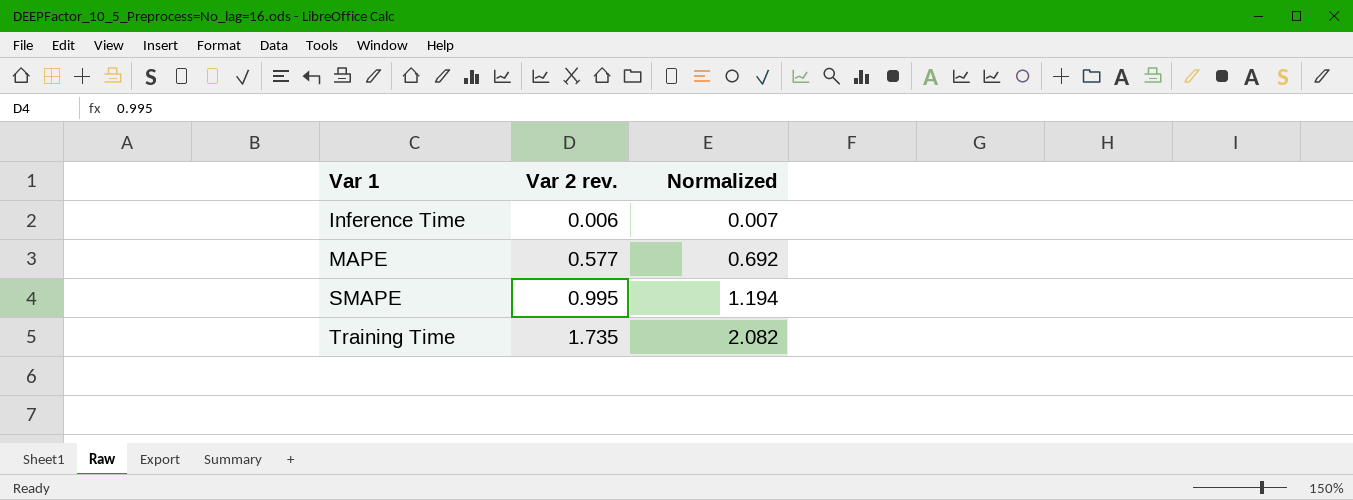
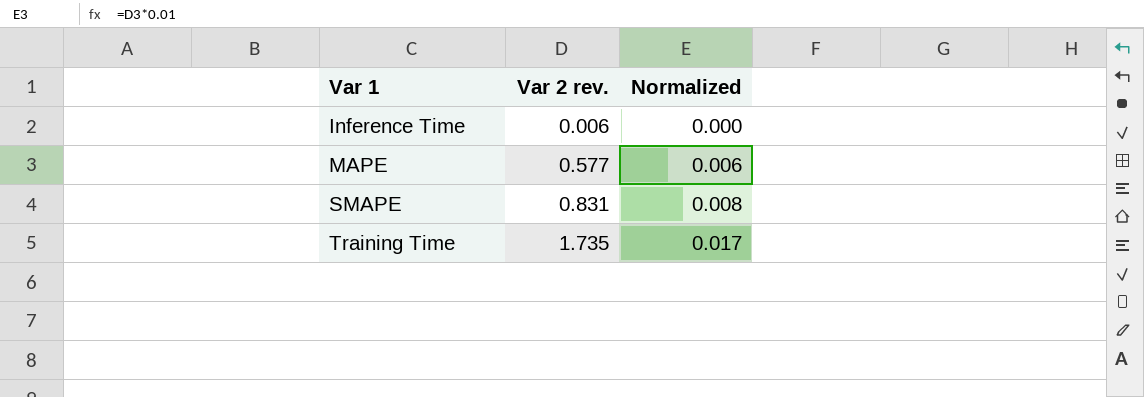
column Normalized | formula: [Var 2 rev.] * 1.2 -> [Var 2 rev.] * 0.01
SMAPE | Var 2 rev.: 0.995 -> 0.831

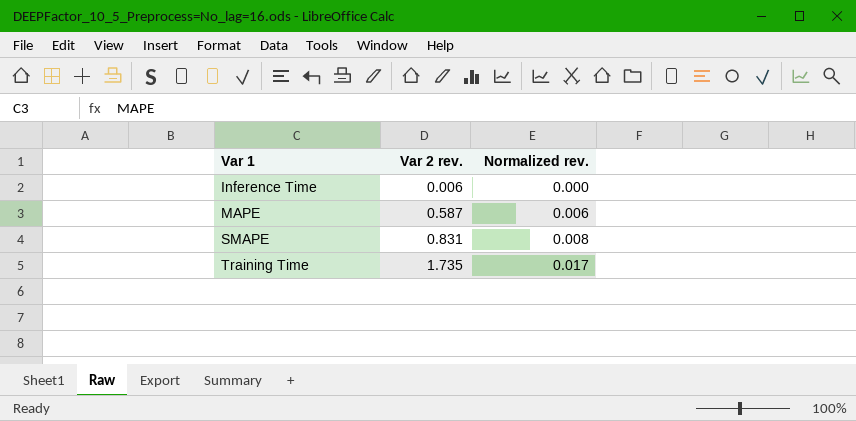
column name: Normalized -> Normalized rev.
MAPE | Var 2 rev.: 0.577 -> 0.587

